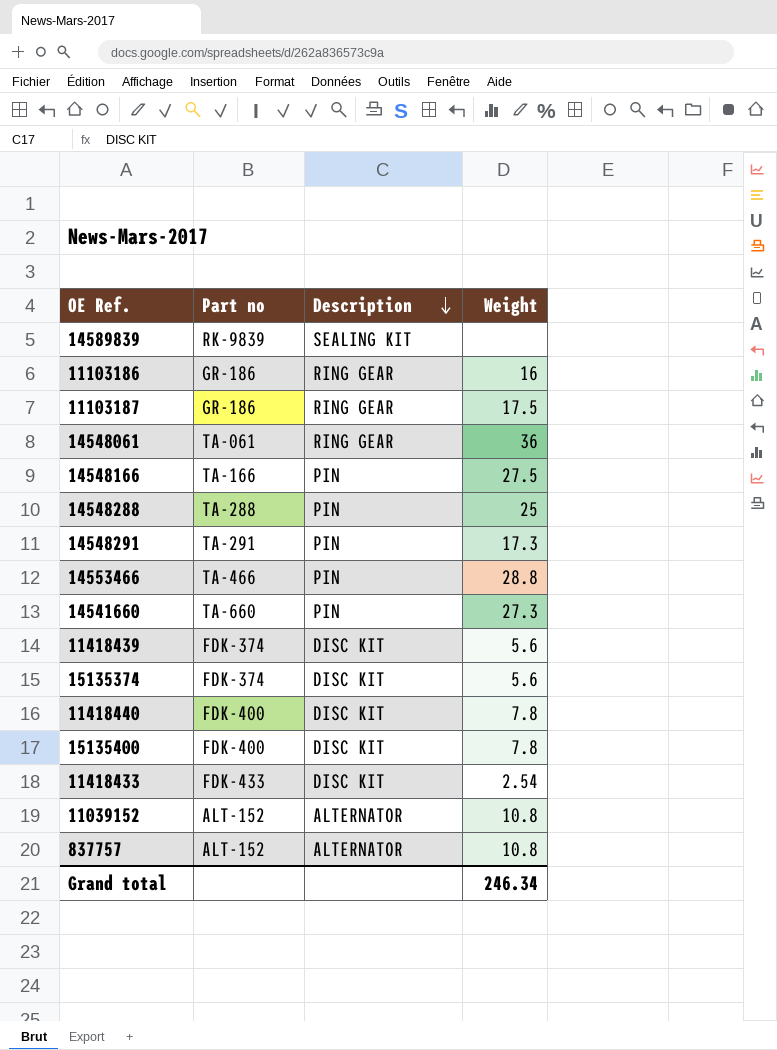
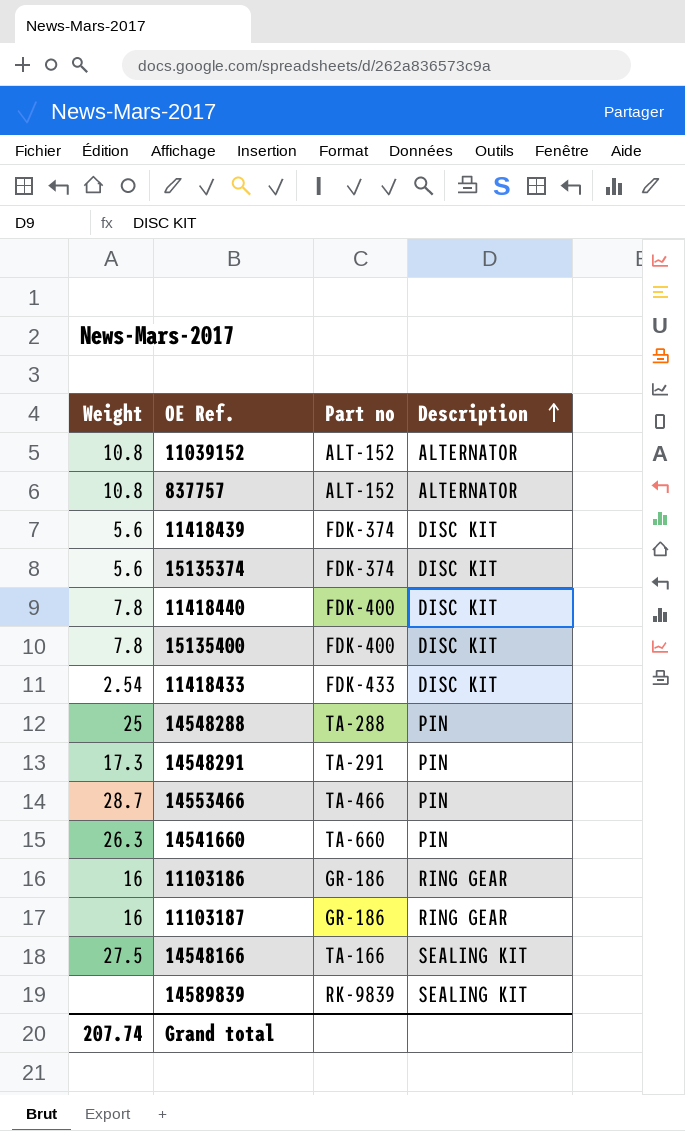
row order: Description descending -> Description ascending
column Weight | position: 4 -> 1
row 14548061: TA-061 | RING GEAR | 36 -> none
14553466 | Weight: 28.8 -> 28.7
14541660 | Weight: 27.3 -> 26.3
11103187 | Weight: 17.5 -> 16
14548166 | Description: PIN -> SEALING KIT
Grand total | Weight: 246.34 -> 207.74

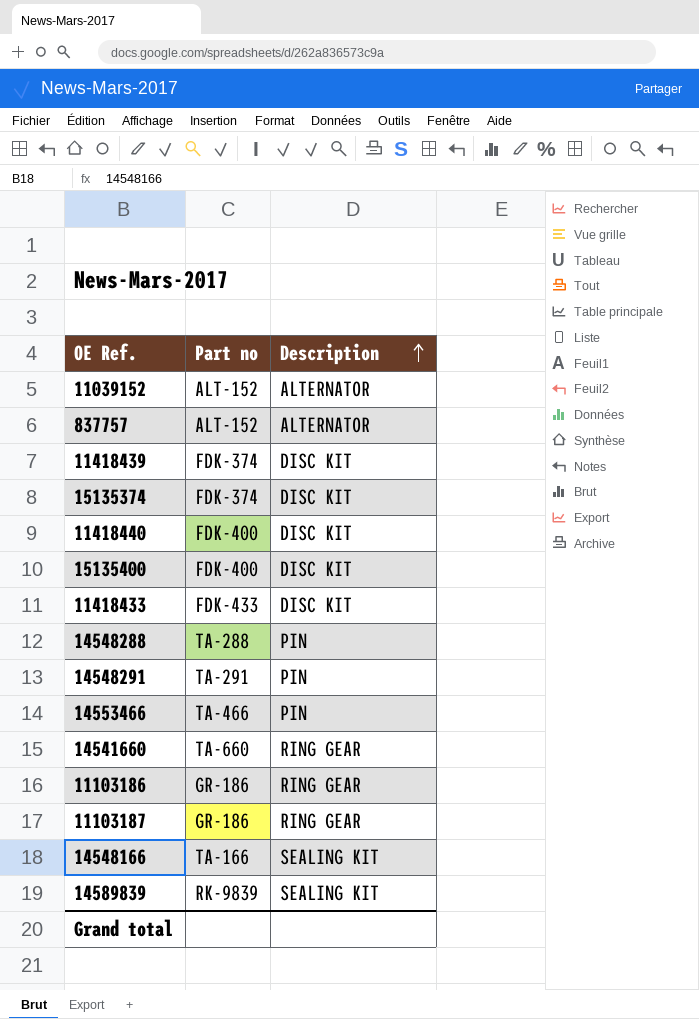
column Weight | position: 1 -> none
14541660 | Description: PIN -> RING GEAR

